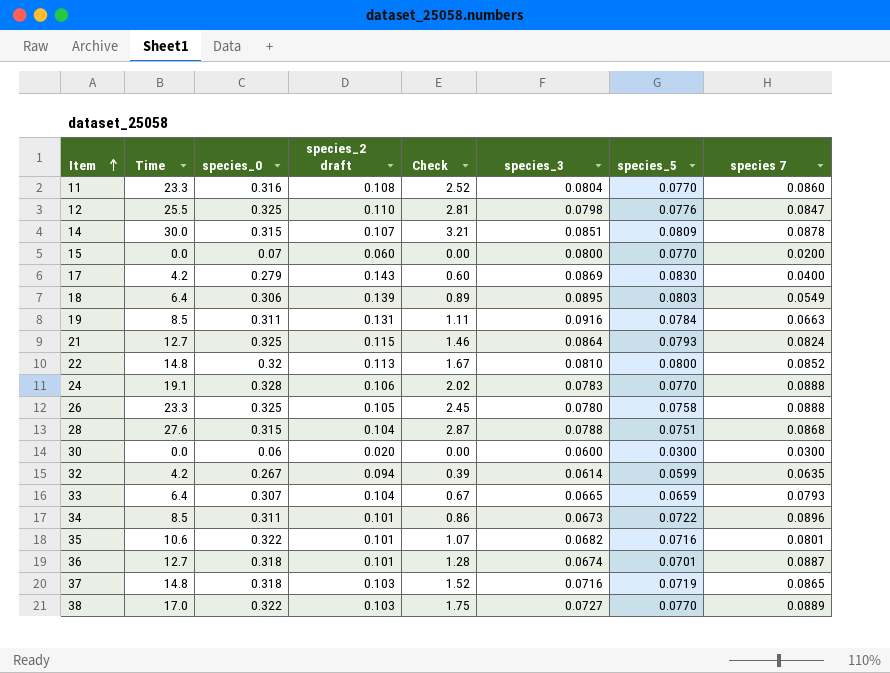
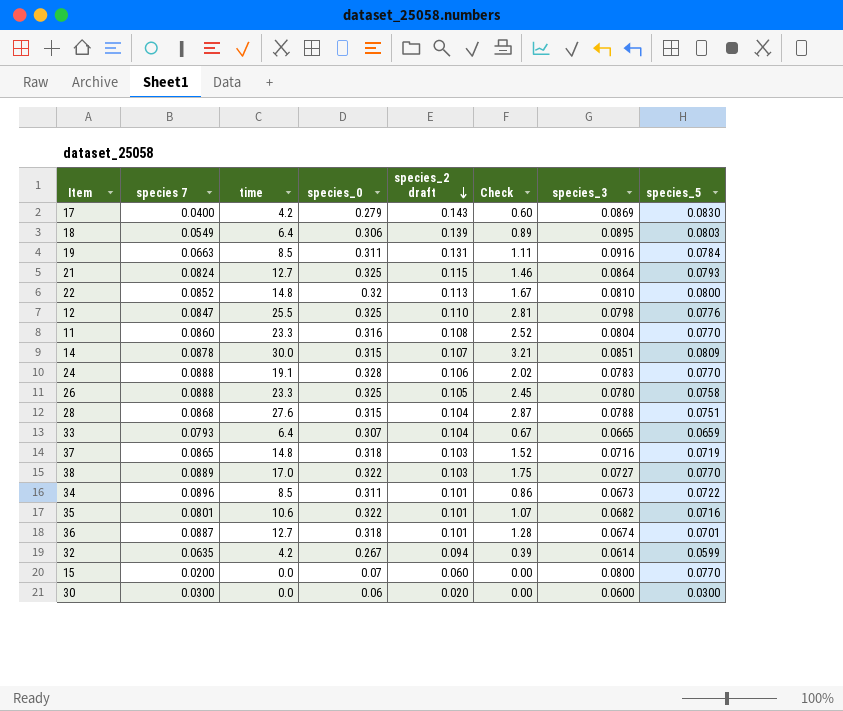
row order: Item ascending -> species_2 draft descending
column species 7 | position: 8 -> 2
column name: Time -> time

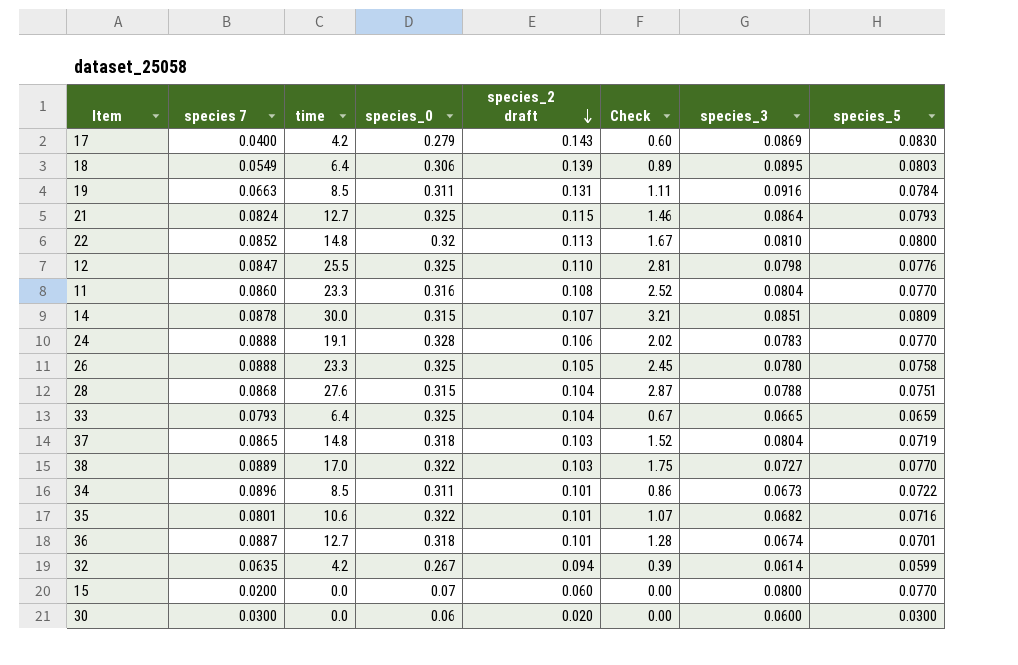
33 | species_0: 0.307 -> 0.325
37 | species_3: 0.0716 -> 0.0804

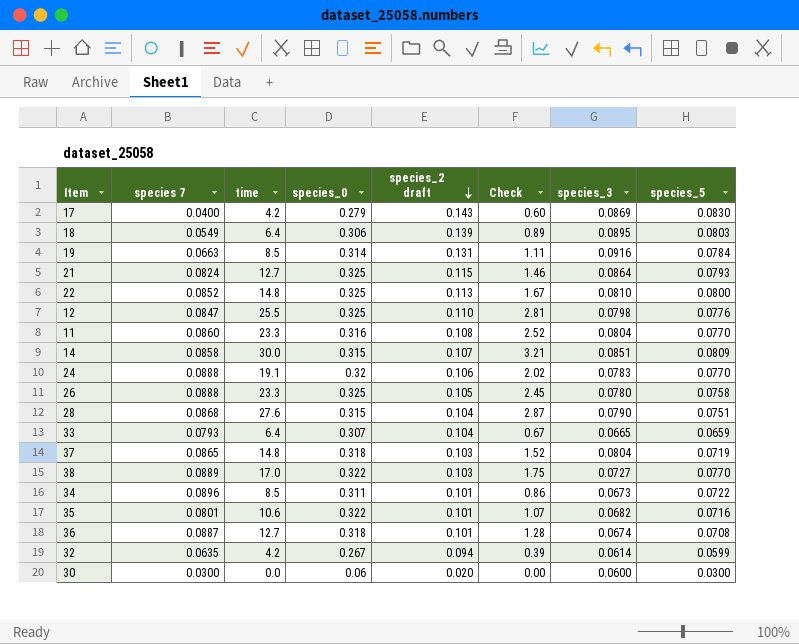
row 15: 0.0200 | 0.0 | 0.07 | 0.060 | 0.00 | 0.0800 | 0.0770 -> none
19 | species_0: 0.311 -> 0.314
22 | species_0: 0.32 -> 0.325
14 | species 7: 0.0878 -> 0.0858
24 | species_0: 0.328 -> 0.32
28 | species_3: 0.0788 -> 0.0790
33 | species_0: 0.325 -> 0.307
36 | species_5: 0.0701 -> 0.0708

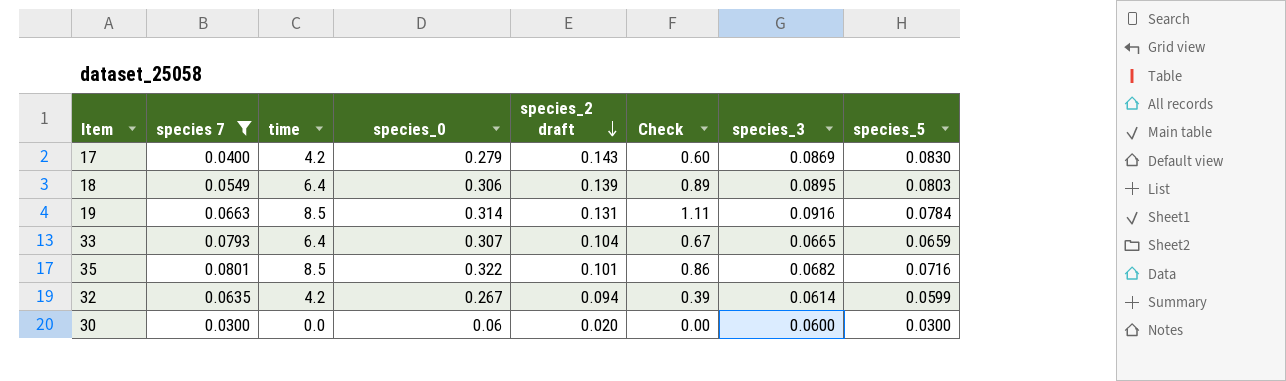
filter: none -> species 7 <= 0.0801
35 | time: 10.6 -> 8.5
35 | Check: 1.07 -> 0.86

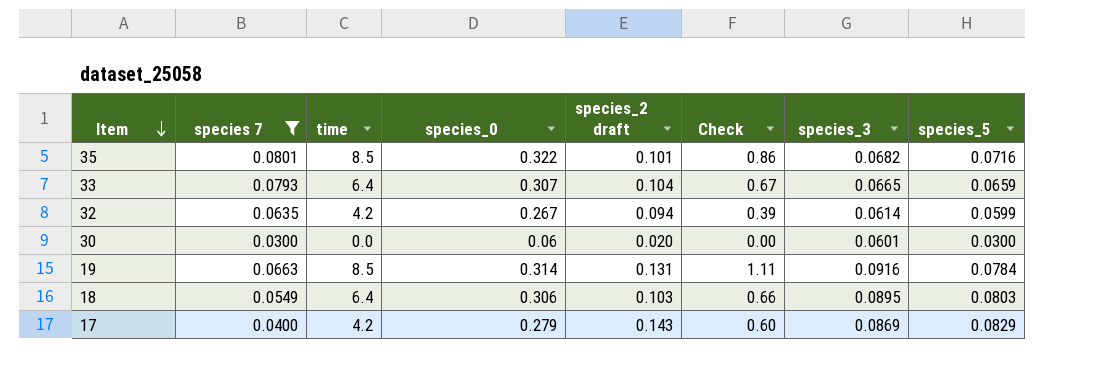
row order: species_2 draft descending -> Item descending
30 | species_3: 0.0600 -> 0.0601
18 | species_2 draft: 0.139 -> 0.103
18 | Check: 0.89 -> 0.66
17 | species_5: 0.0830 -> 0.0829

